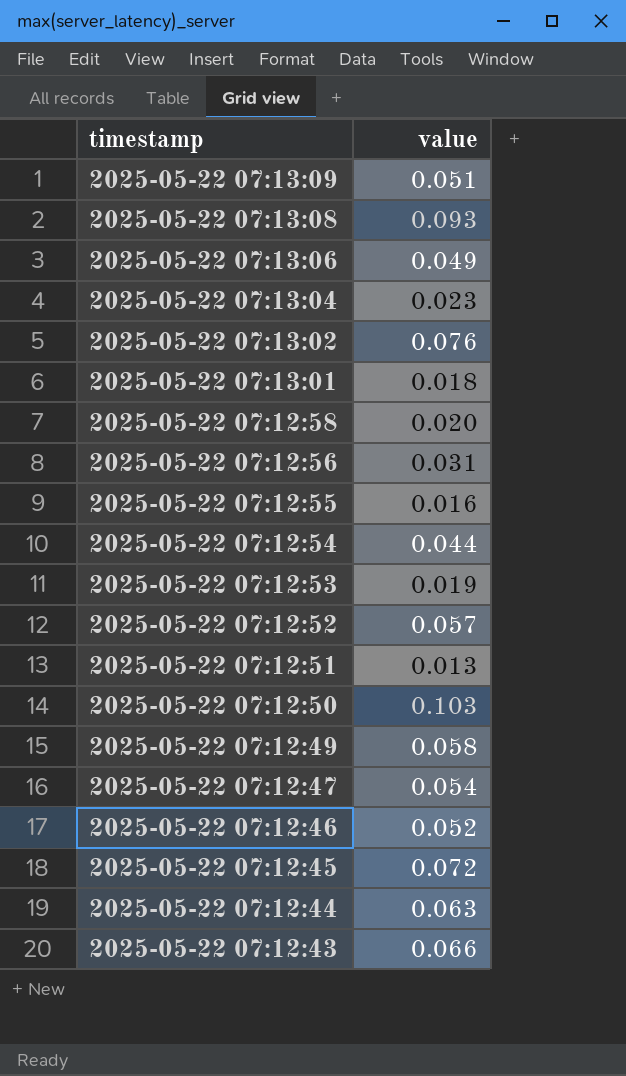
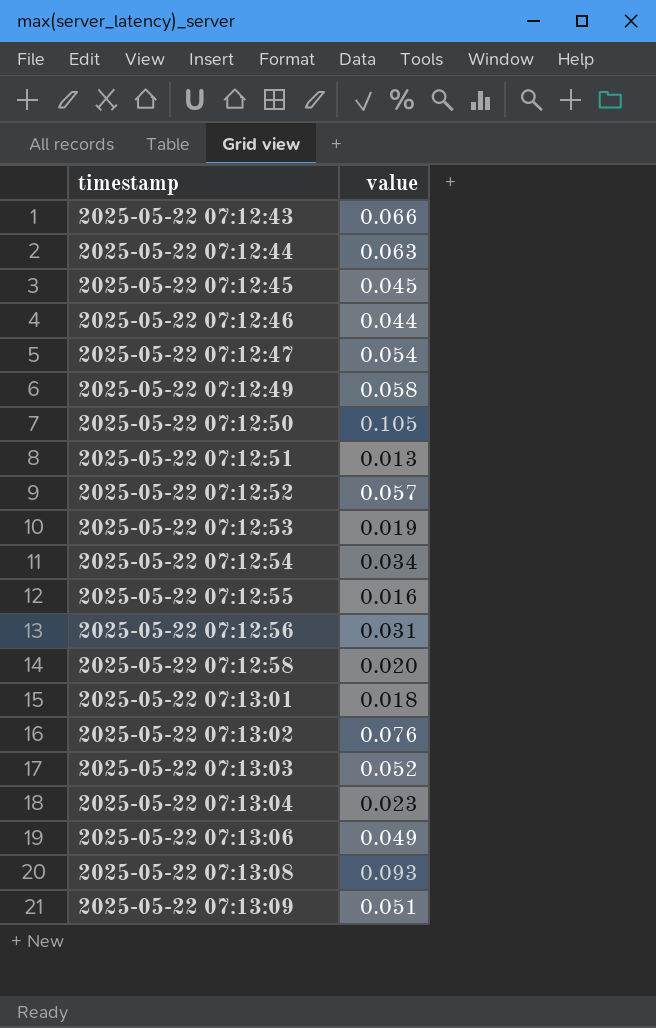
row order: timestamp descending -> timestamp ascending
2025-05-22 07:12:45 | value: 0.072 -> 0.045
2025-05-22 07:12:46 | value: 0.052 -> 0.044
2025-05-22 07:12:50 | value: 0.103 -> 0.105
2025-05-22 07:12:54 | value: 0.044 -> 0.034
row 2025-05-22 07:13:03: none -> 0.052

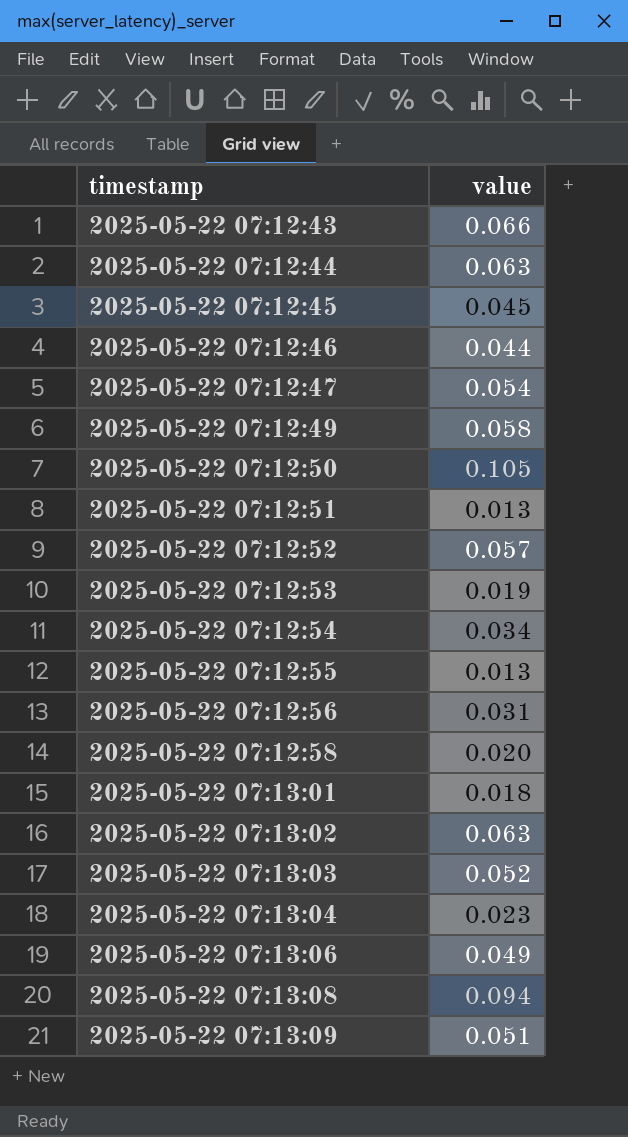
2025-05-22 07:12:55 | value: 0.016 -> 0.013
2025-05-22 07:13:02 | value: 0.076 -> 0.063
2025-05-22 07:13:08 | value: 0.093 -> 0.094

